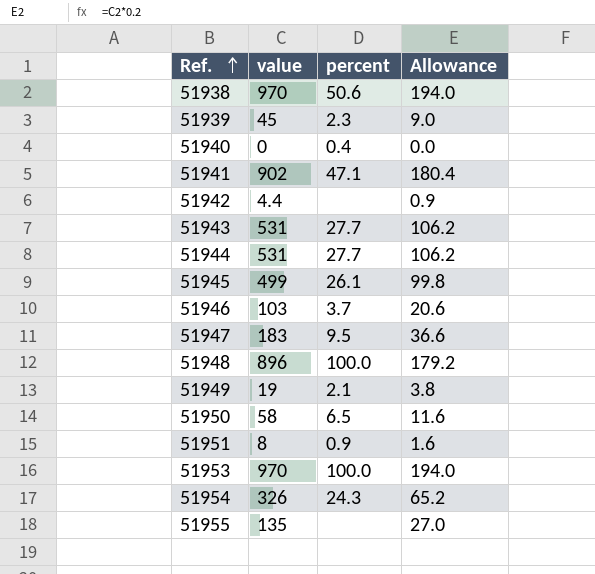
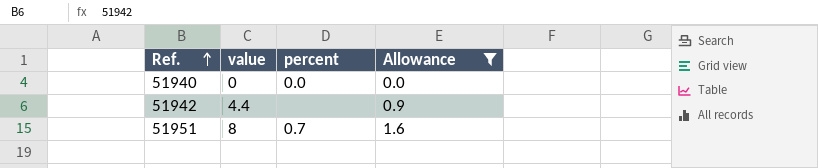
filter: none -> Allowance <= 1.6
51940 | percent: 0.4 -> 0.0
51951 | percent: 0.9 -> 0.7

